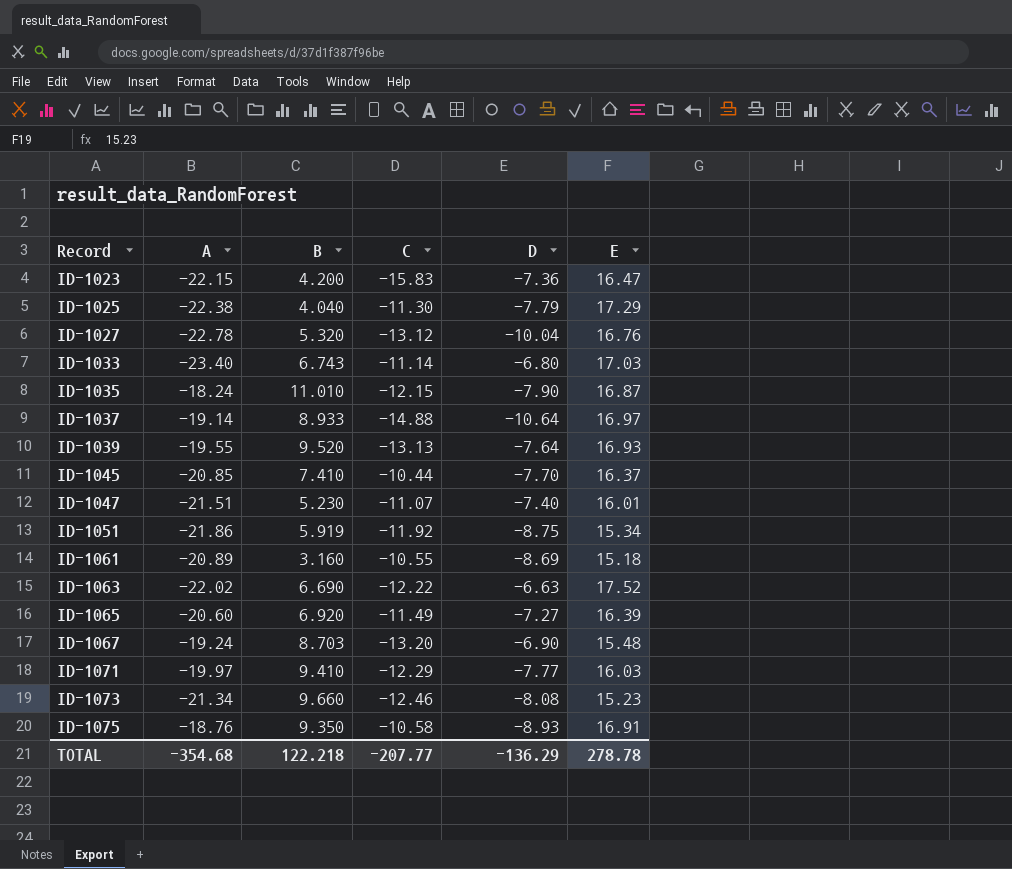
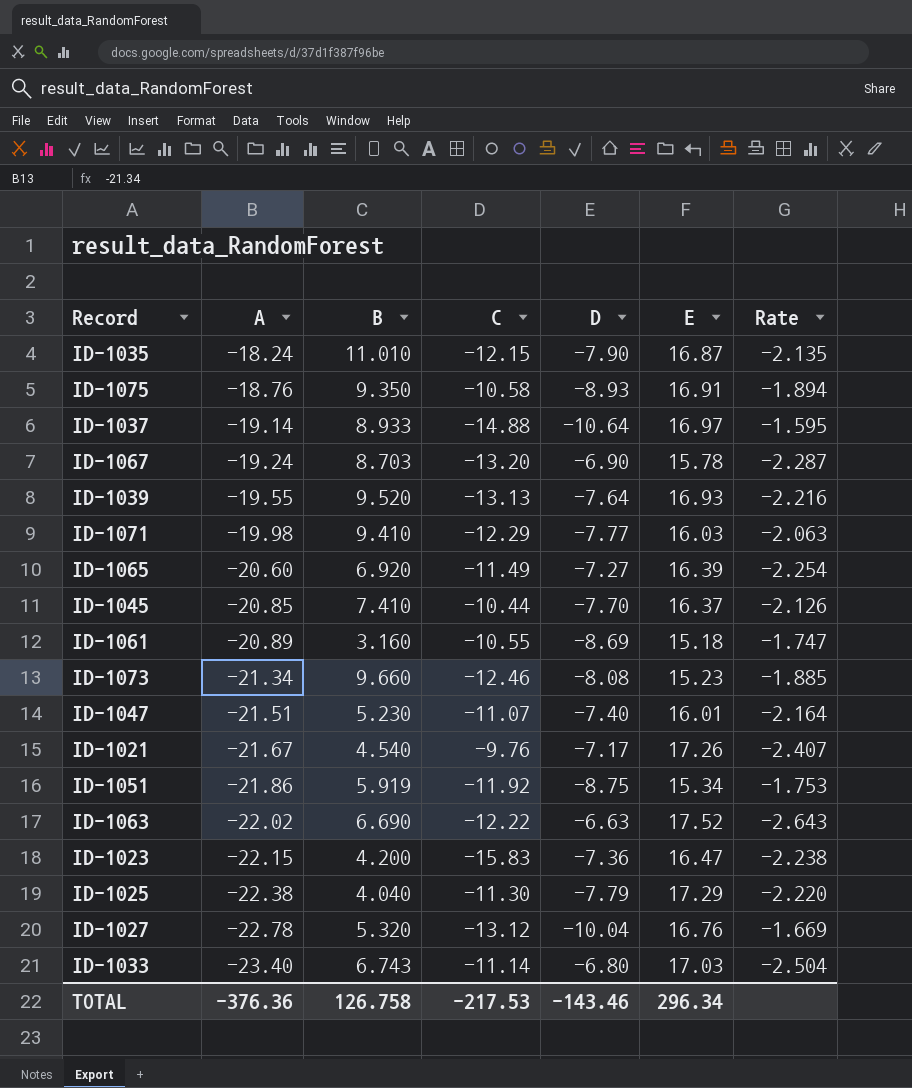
row order: Record ascending -> A descending
column Rate | formula: none -> [E] / [D]
ID-1067 | E: 15.48 -> 15.78
ID-1071 | A: -19.97 -> -19.98
row ID-1021: none -> -21.67 | 4.540 | -9.76 | -7.17 | 17.26 | -2.407
TOTAL | A: -354.68 -> -376.36
TOTAL | B: 122.218 -> 126.758
TOTAL | C: -207.77 -> -217.53
TOTAL | D: -136.29 -> -143.46
TOTAL | E: 278.78 -> 296.34

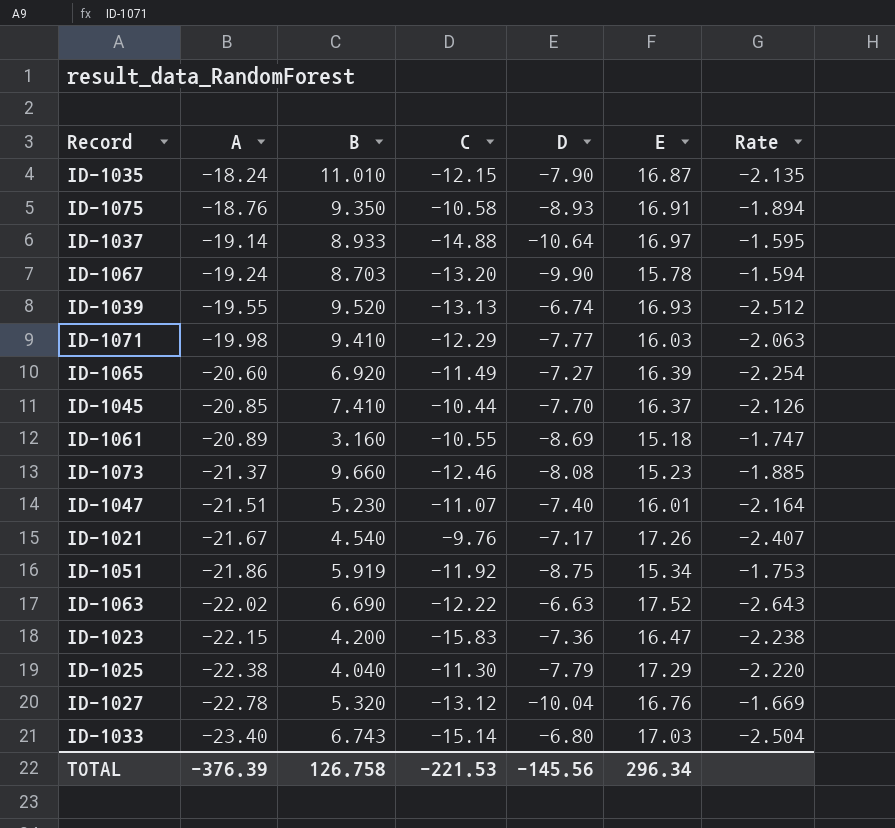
ID-1067 | D: -6.90 -> -9.90
ID-1067 | Rate: -2.287 -> -1.594
ID-1039 | D: -7.64 -> -6.74
ID-1039 | Rate: -2.216 -> -2.512
ID-1073 | A: -21.34 -> -21.37
ID-1033 | C: -11.14 -> -15.14
TOTAL | A: -376.36 -> -376.39
TOTAL | C: -217.53 -> -221.53
TOTAL | D: -143.46 -> -145.56

